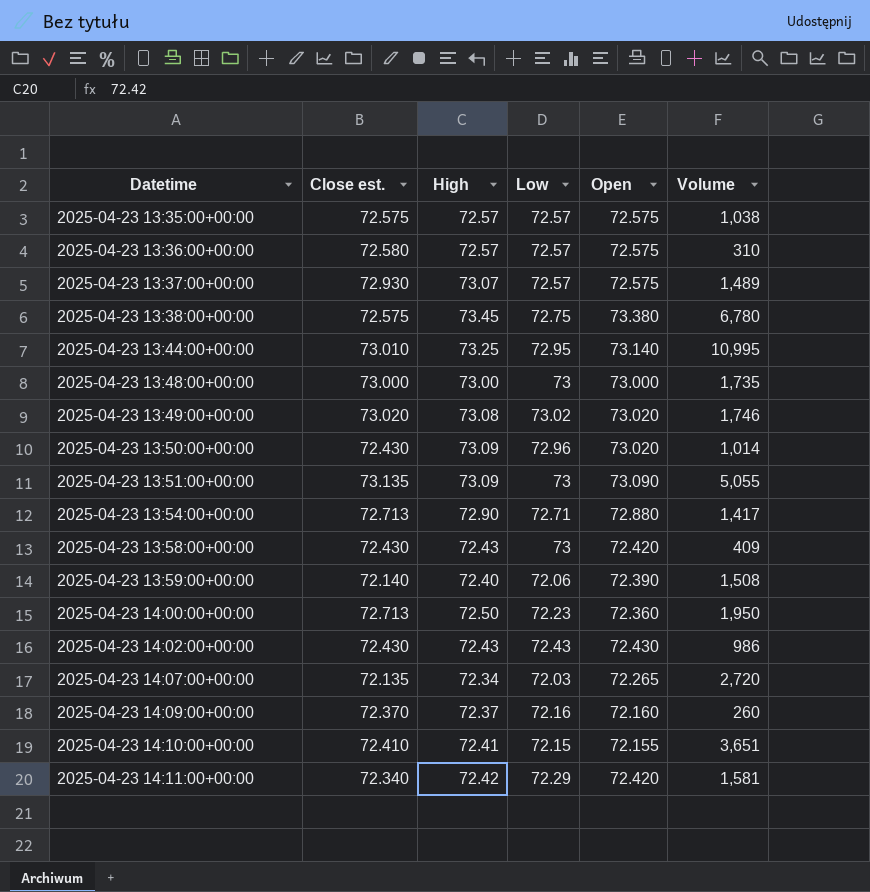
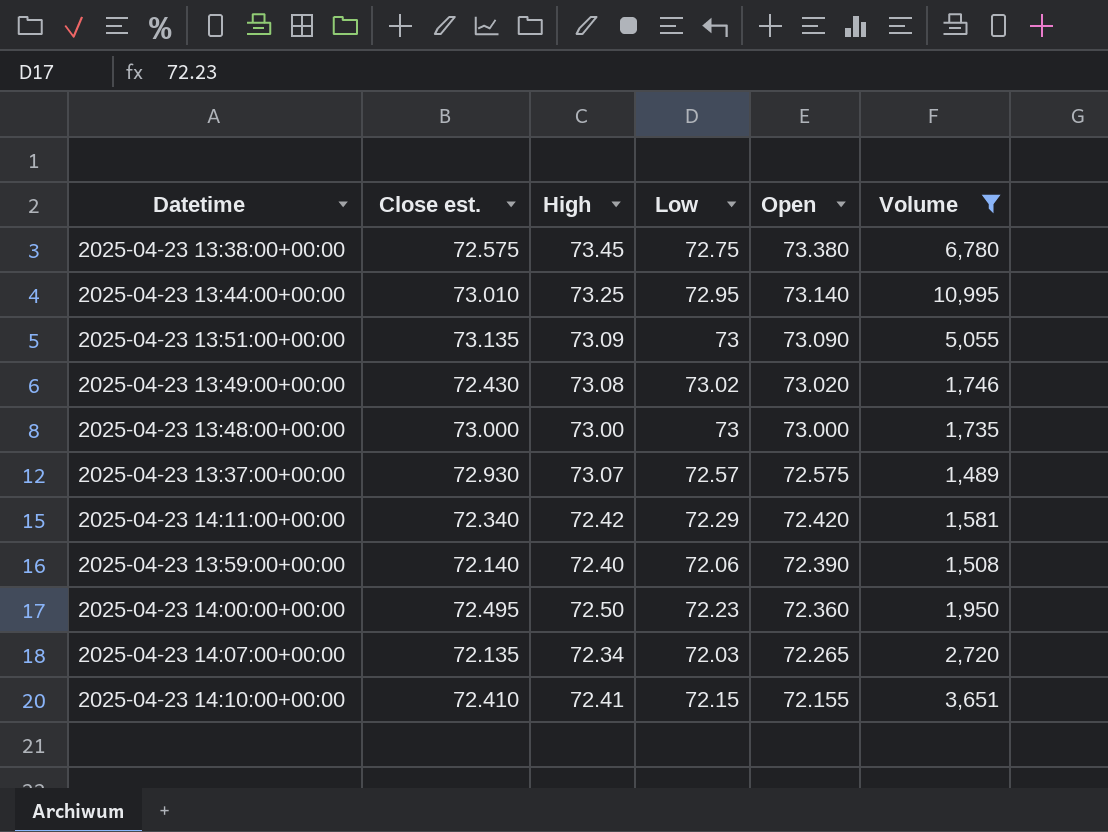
filter: none -> Volume >= 1,489
row order: Datetime ascending -> Open descending
2025-04-23 13:49:00+00:00 | Close est.: 73.020 -> 72.430
2025-04-23 14:00:00+00:00 | Close est.: 72.713 -> 72.495

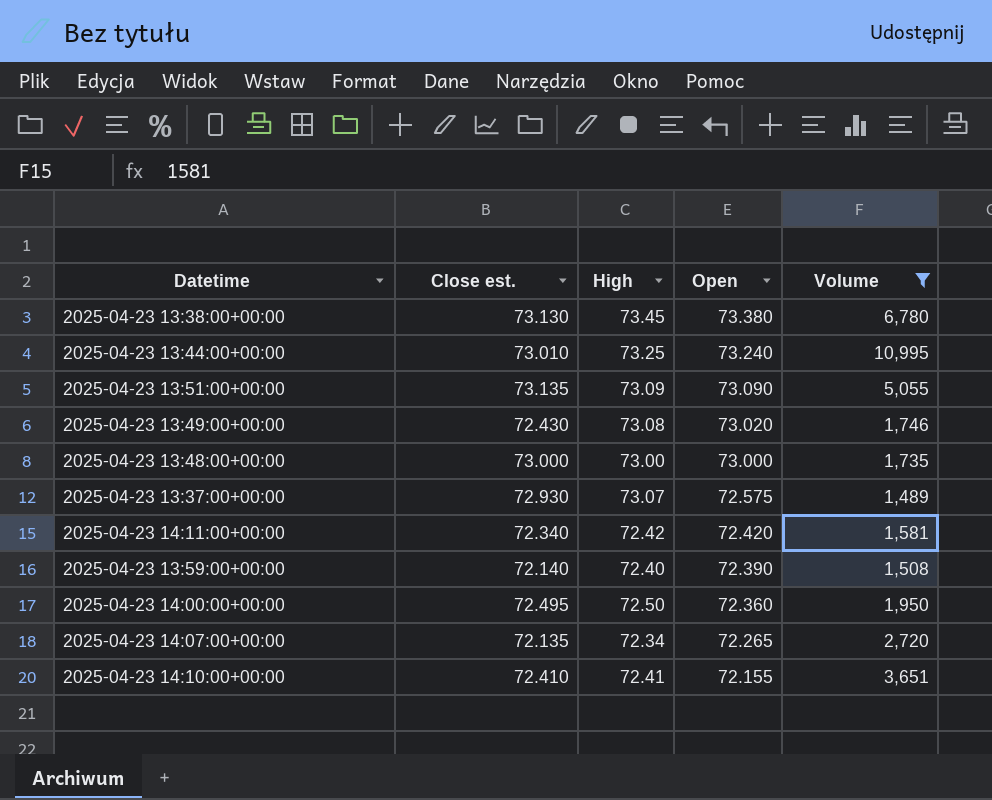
column Low | position: 4 -> none
2025-04-23 13:38:00+00:00 | Close est.: 72.575 -> 73.130
2025-04-23 13:44:00+00:00 | Open: 73.140 -> 73.240

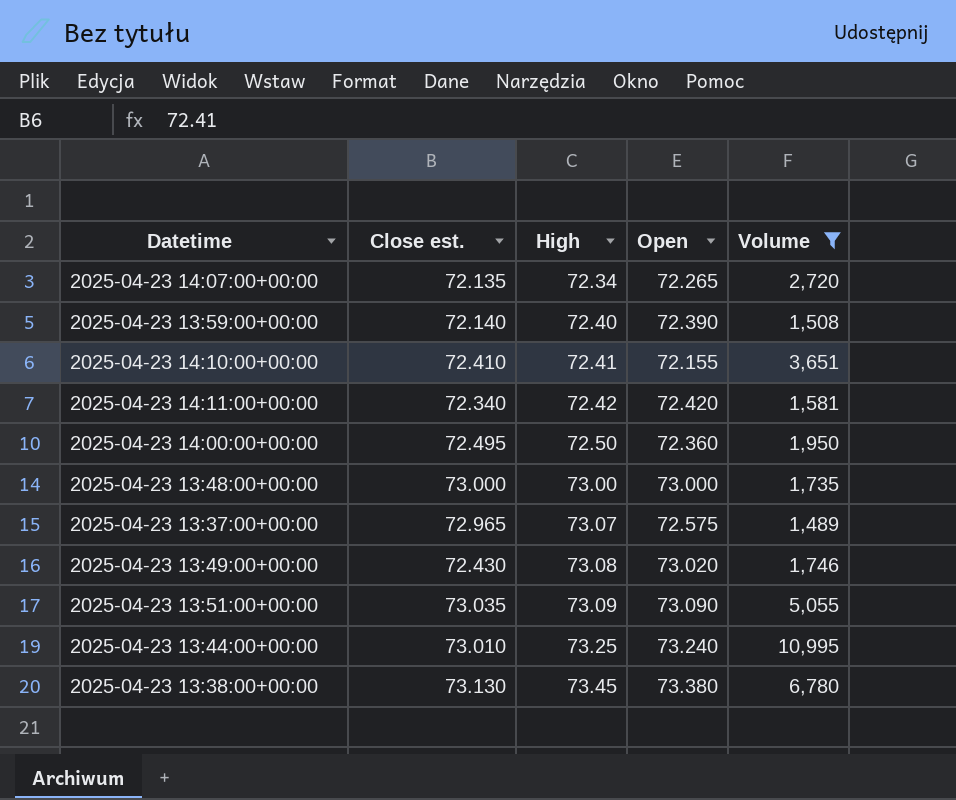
row order: Open descending -> High ascending
2025-04-23 13:37:00+00:00 | Close est.: 72.930 -> 72.965
2025-04-23 13:51:00+00:00 | Close est.: 73.135 -> 73.035

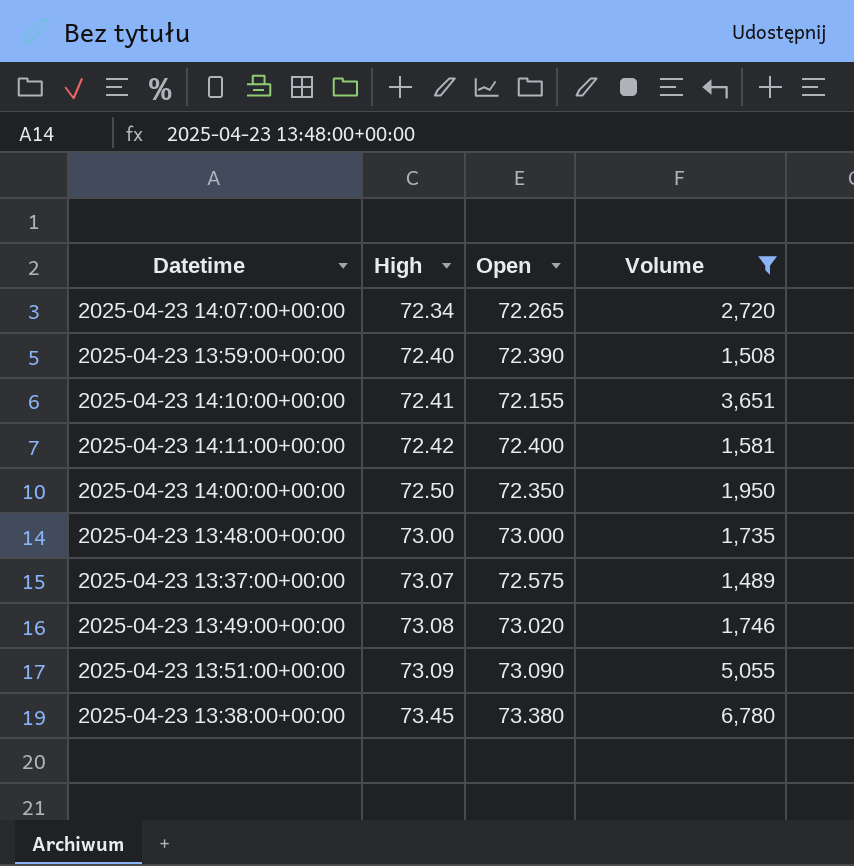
column Close est. | position: 2 -> none
row 2025-04-23 13:44:00+00:00: 73.010 | 73.25 | 73.240 | 10,995 -> none
2025-04-23 14:11:00+00:00 | Open: 72.420 -> 72.400
2025-04-23 14:00:00+00:00 | Open: 72.360 -> 72.350

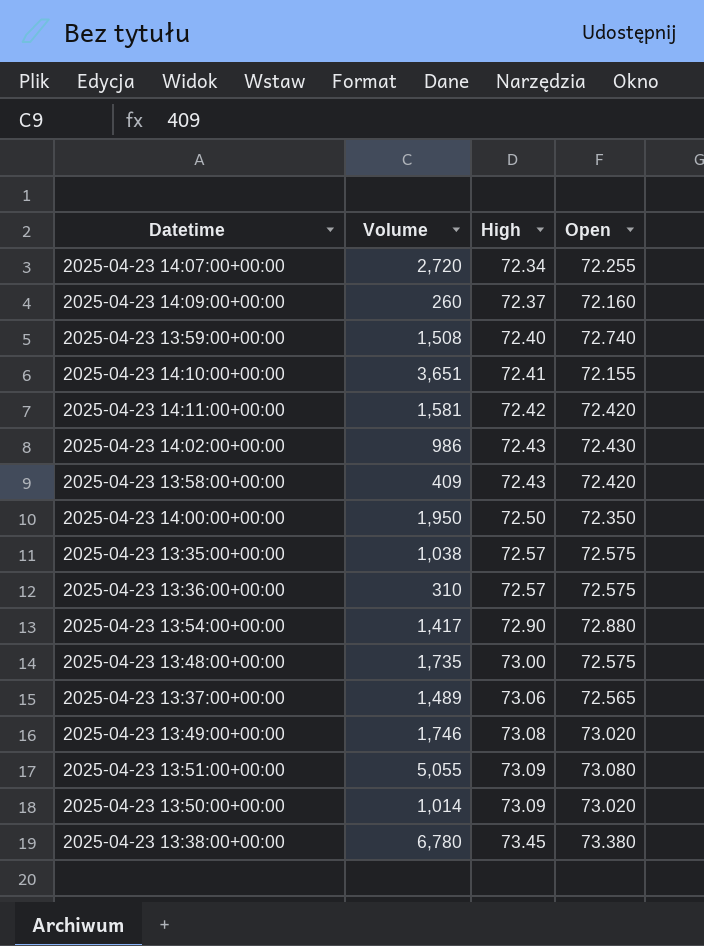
filter: Volume >= 1,489 -> none
column Volume | position: 4 -> 2
2025-04-23 14:07:00+00:00 | Open: 72.265 -> 72.255
2025-04-23 13:59:00+00:00 | Open: 72.390 -> 72.740
2025-04-23 14:11:00+00:00 | Open: 72.400 -> 72.420
2025-04-23 13:48:00+00:00 | Open: 73.000 -> 72.575
2025-04-23 13:37:00+00:00 | High: 73.07 -> 73.06
2025-04-23 13:37:00+00:00 | Open: 72.575 -> 72.565
2025-04-23 13:51:00+00:00 | Open: 73.090 -> 73.080

